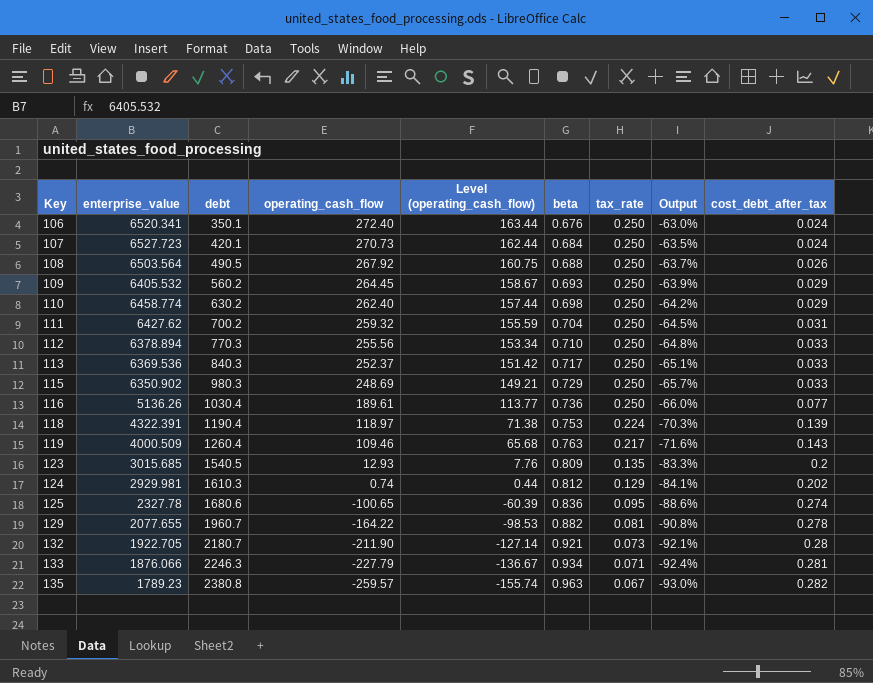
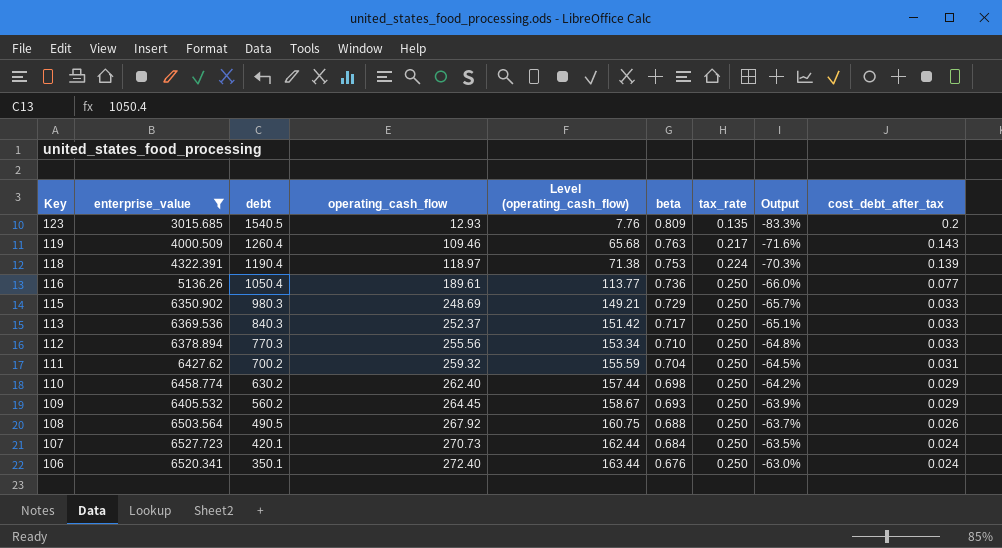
filter: none -> enterprise_value >= 3015.685
row order: Key ascending -> Key descending
116 | debt: 1030.4 -> 1050.4

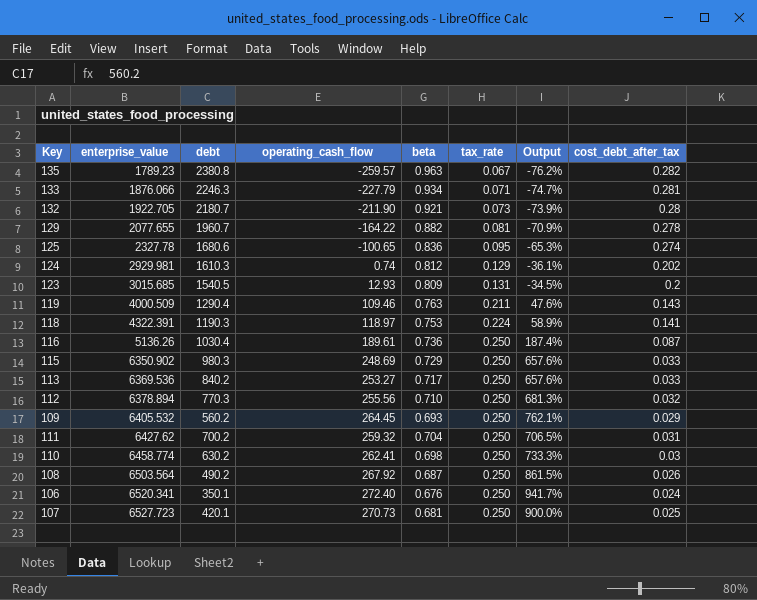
filter: enterprise_value >= 3015.685 -> none
row order: Key descending -> enterprise_value ascending
column Level (operating_cash_flow) | formula: [operating_cash_flow] * 0.6 -> none
column Output | formula: ([tax_rate] - [beta]) / [beta] -> ([tax_rate] - [cost_debt_after_tax]) / [cost_debt_after_tax]
123 | tax_rate: 0.135 -> 0.131
119 | debt: 1260.4 -> 1290.4
119 | tax_rate: 0.217 -> 0.211
118 | debt: 1190.4 -> 1190.3
118 | cost_debt_after_tax: 0.139 -> 0.141
116 | debt: 1050.4 -> 1030.4
116 | cost_debt_after_tax: 0.077 -> 0.087
113 | debt: 840.3 -> 840.2
113 | operating_cash_flow: 252.37 -> 253.27
112 | cost_debt_after_tax: 0.033 -> 0.032
110 | operating_cash_flow: 262.40 -> 262.41
110 | cost_debt_after_tax: 0.029 -> 0.03
108 | debt: 490.5 -> 490.2
108 | beta: 0.688 -> 0.687
107 | beta: 0.684 -> 0.681
107 | cost_debt_after_tax: 0.024 -> 0.025

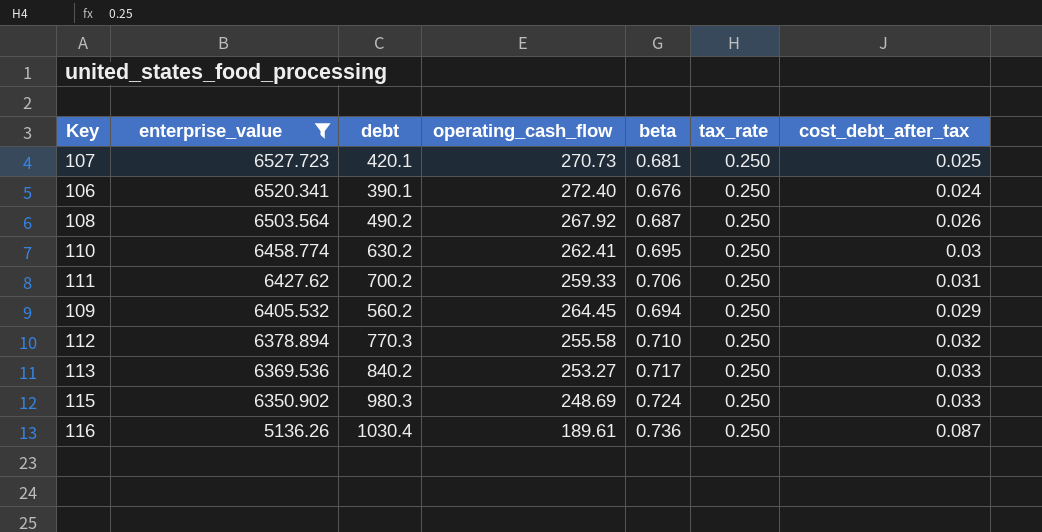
filter: none -> enterprise_value >= 5136.26
row order: enterprise_value ascending -> enterprise_value descending
column Output | formula: ([tax_rate] - [cost_debt_after_tax]) / [cost_debt_after_tax] -> none
106 | debt: 350.1 -> 390.1
110 | beta: 0.698 -> 0.695
111 | operating_cash_flow: 259.32 -> 259.33
111 | beta: 0.704 -> 0.706
109 | beta: 0.693 -> 0.694
112 | operating_cash_flow: 255.56 -> 255.58
115 | beta: 0.729 -> 0.724

